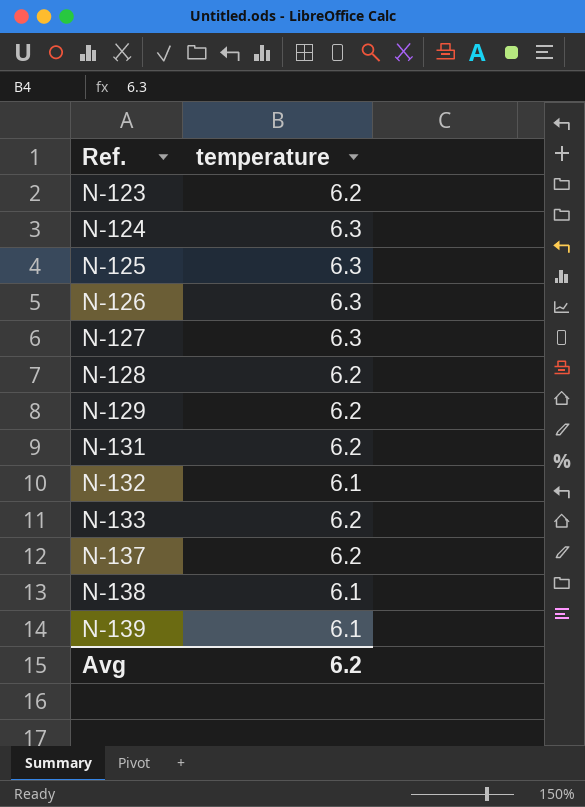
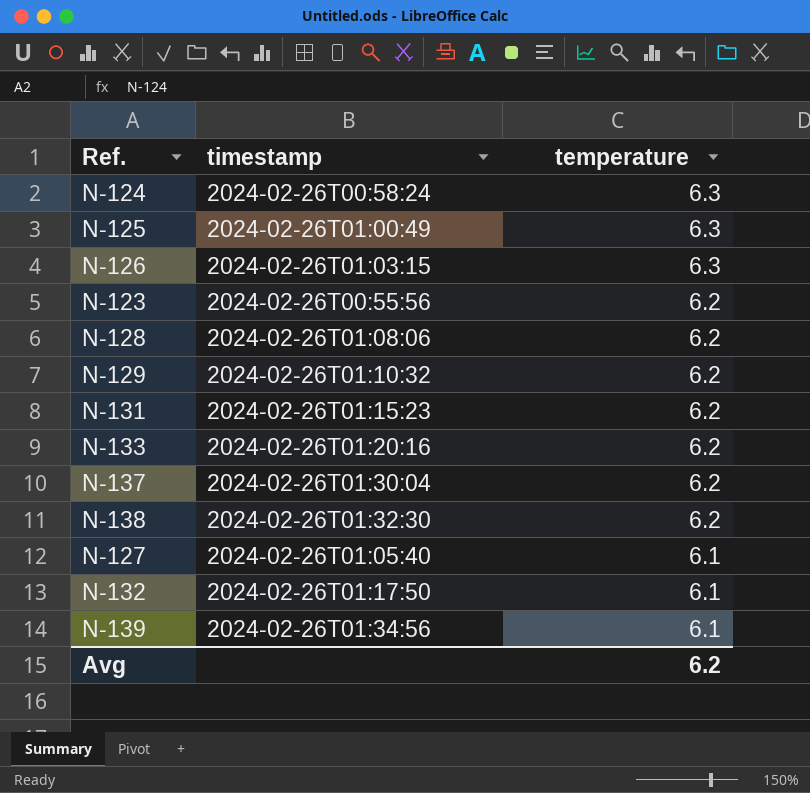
row order: Ref. ascending -> temperature descending
column timestamp | position: none -> 2
N-138 | temperature: 6.1 -> 6.2
N-127 | temperature: 6.3 -> 6.1

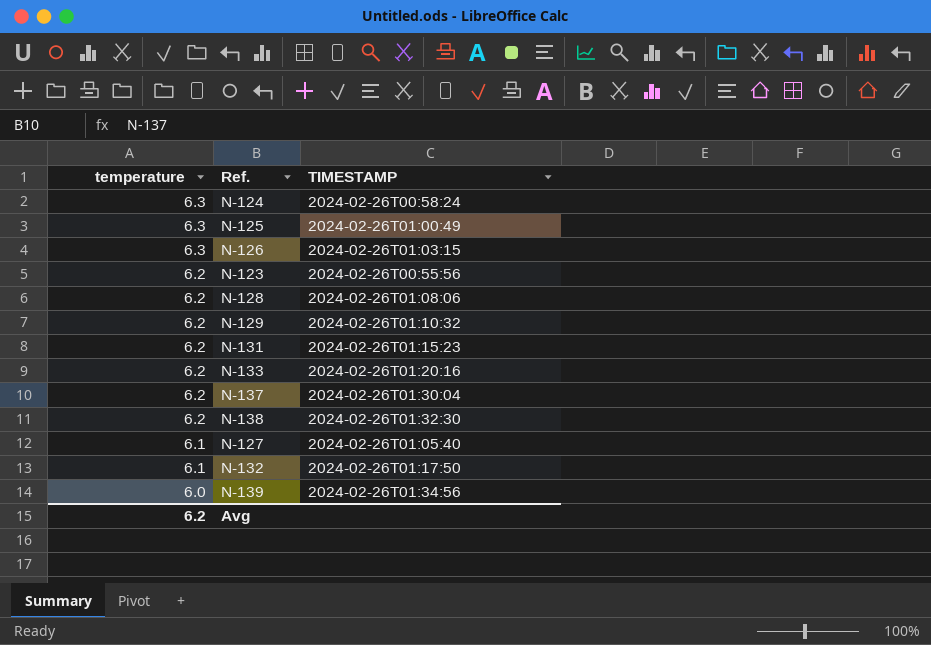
column temperature | position: 3 -> 1
column name: timestamp -> TIMESTAMP
N-139 | temperature: 6.1 -> 6.0

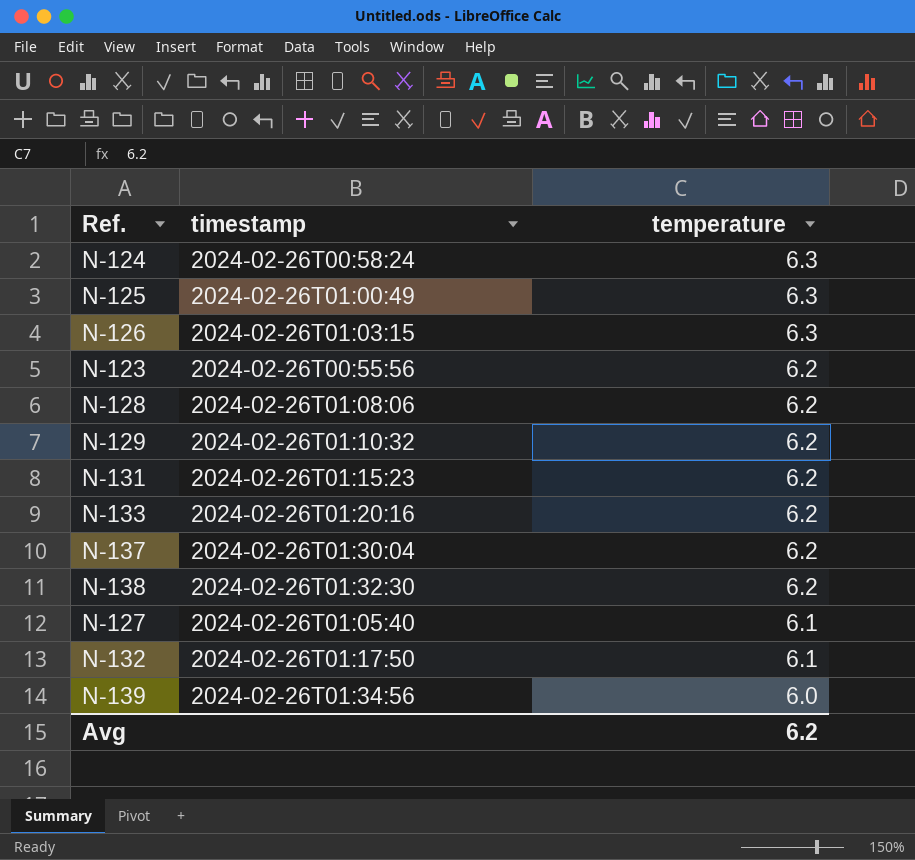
column name: TIMESTAMP -> timestamp
column temperature | position: 1 -> 3

